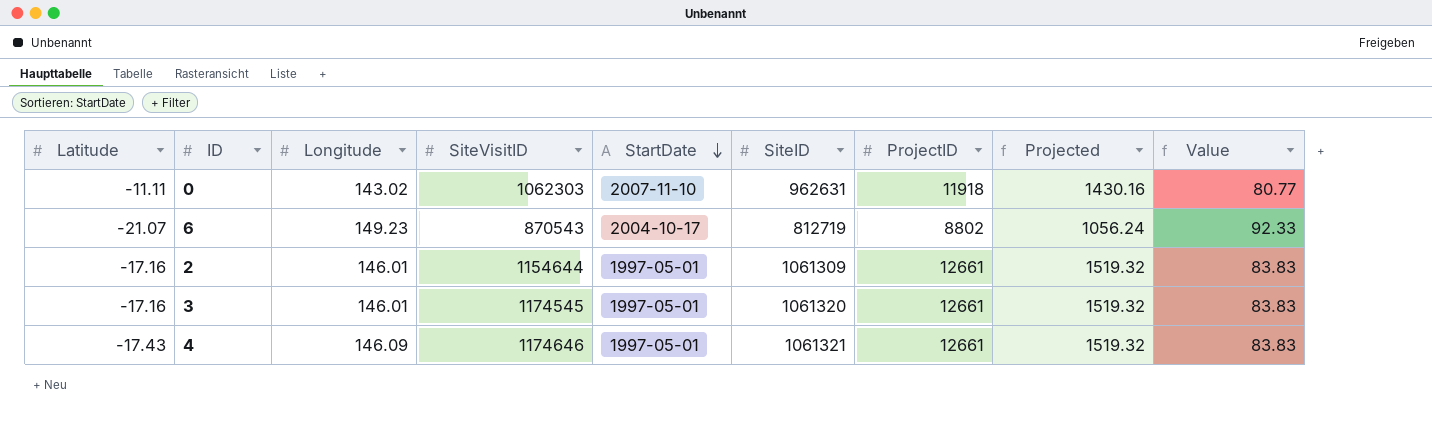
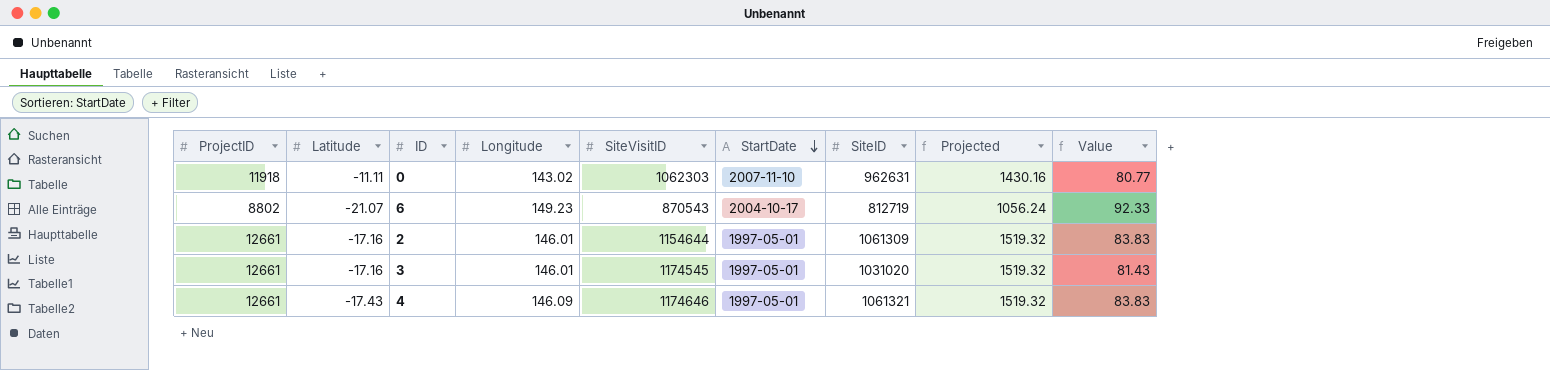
column ProjectID | position: 7 -> 1
3 | SiteID: 1061320 -> 1031020
3 | Value: 83.83 -> 81.43

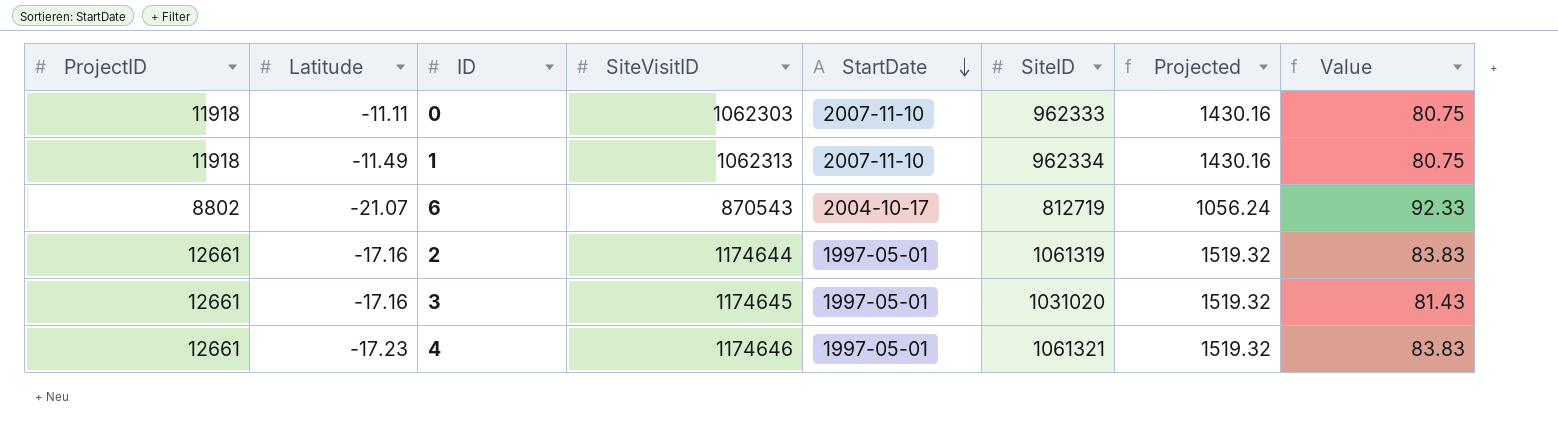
column Longitude | position: 4 -> none
0 | SiteID: 962631 -> 962333
0 | Value: 80.77 -> 80.75
row 1: none -> 11918 | -11.49 | 1062313 | 2007-11-10 | 962334 | 1430.16 | 80.75
2 | SiteVisitID: 1154644 -> 1174644
2 | SiteID: 1061309 -> 1061319
3 | SiteVisitID: 1174545 -> 1174645
4 | Latitude: -17.43 -> -17.23

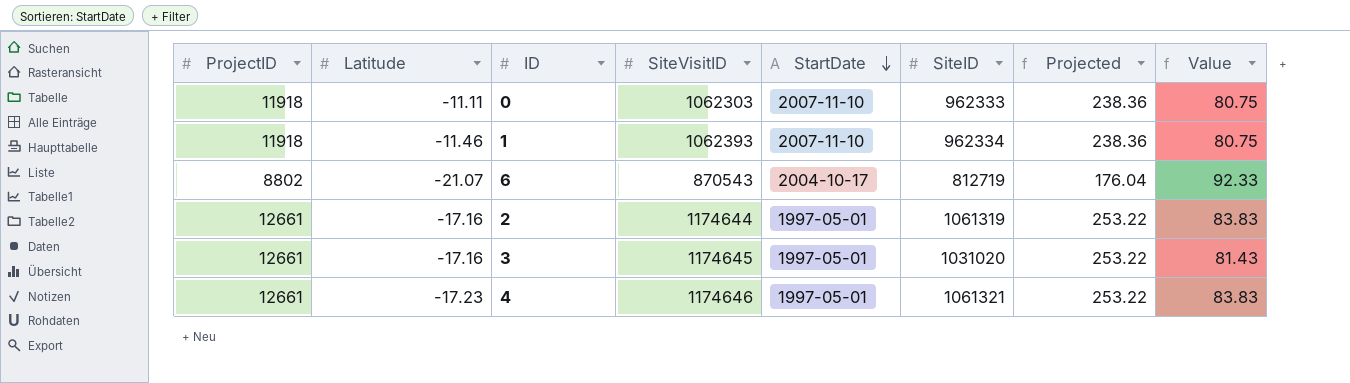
column Projected | formula: [ProjectID] * 0.12 -> [ProjectID] * 0.02
1 | Latitude: -11.49 -> -11.46
1 | SiteVisitID: 1062313 -> 1062393

